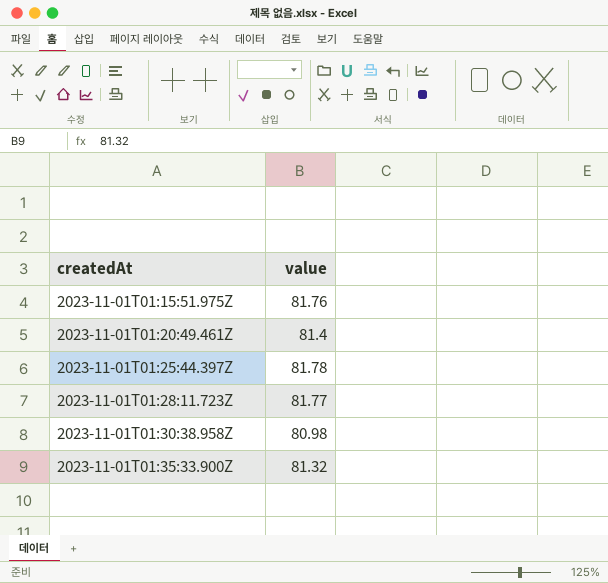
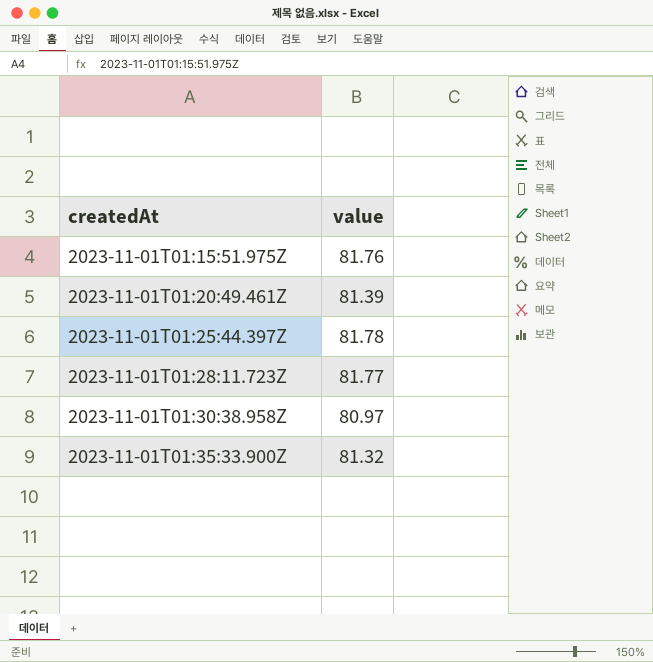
2023-11-01T01:20:49.461Z | value: 81.4 -> 81.39
2023-11-01T01:30:38.958Z | value: 80.98 -> 80.97

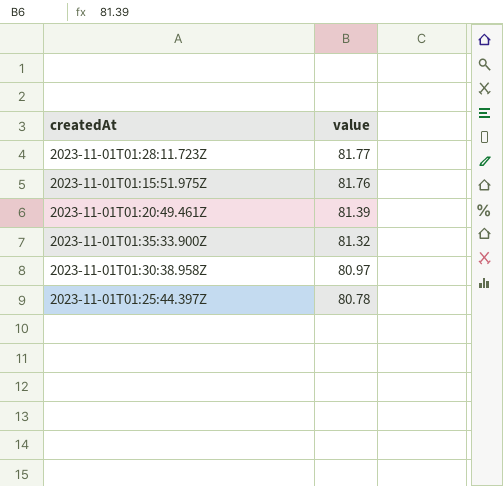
row order: createdAt ascending -> value descending
2023-11-01T01:25:44.397Z | value: 81.78 -> 80.78

